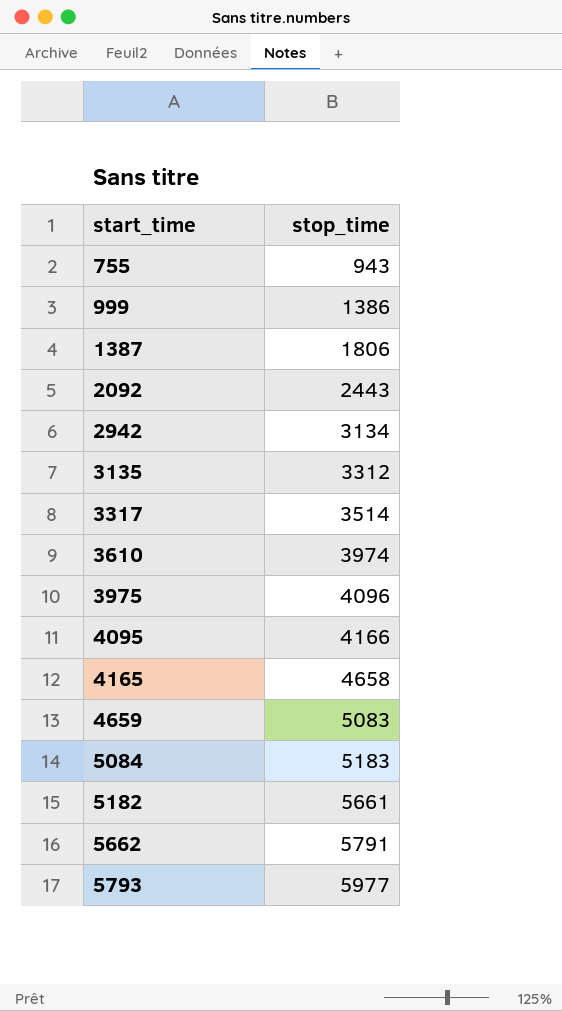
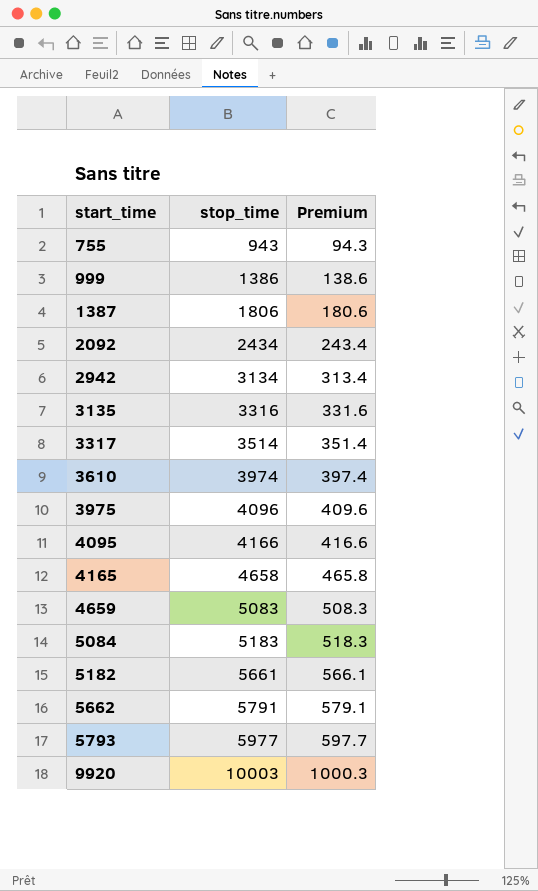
column Premium | formula: none -> [stop_time] * 0.1
2092 | stop_time: 2443 -> 2434
3135 | stop_time: 3312 -> 3316
row 9920: none -> 10003 | 1000.3

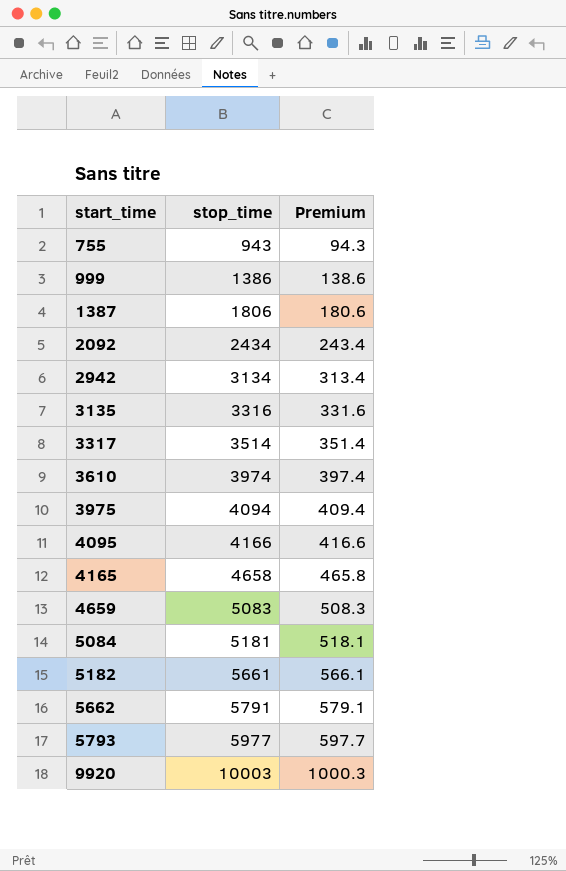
3975 | stop_time: 4096 -> 4094
3975 | Premium: 409.6 -> 409.4
5084 | stop_time: 5183 -> 5181
5084 | Premium: 518.3 -> 518.1

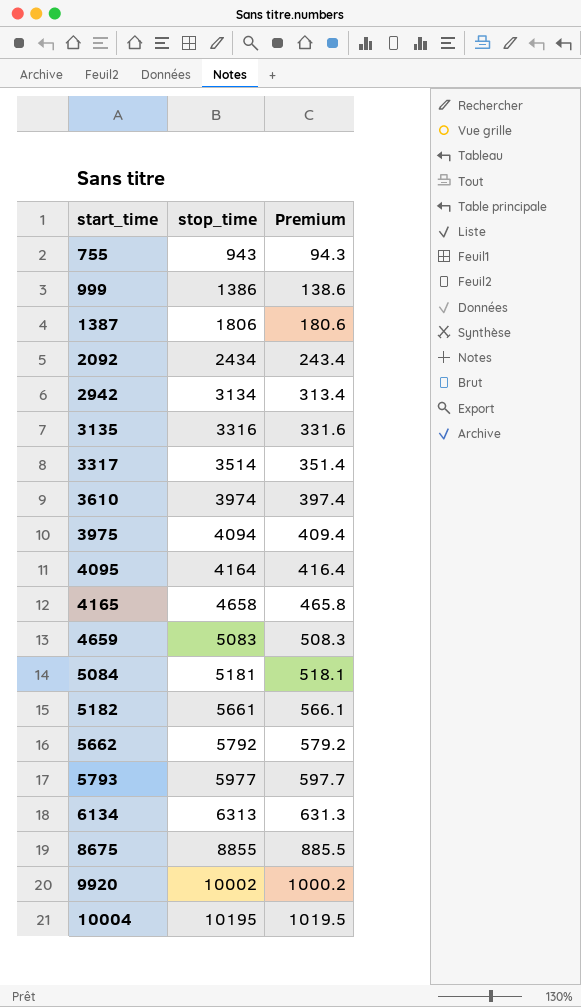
4095 | stop_time: 4166 -> 4164
4095 | Premium: 416.6 -> 416.4
5662 | stop_time: 5791 -> 5792
5662 | Premium: 579.1 -> 579.2
row 6134: none -> 6313 | 631.3
row 8675: none -> 8855 | 885.5
9920 | stop_time: 10003 -> 10002
9920 | Premium: 1000.3 -> 1000.2
row 10004: none -> 10195 | 1019.5

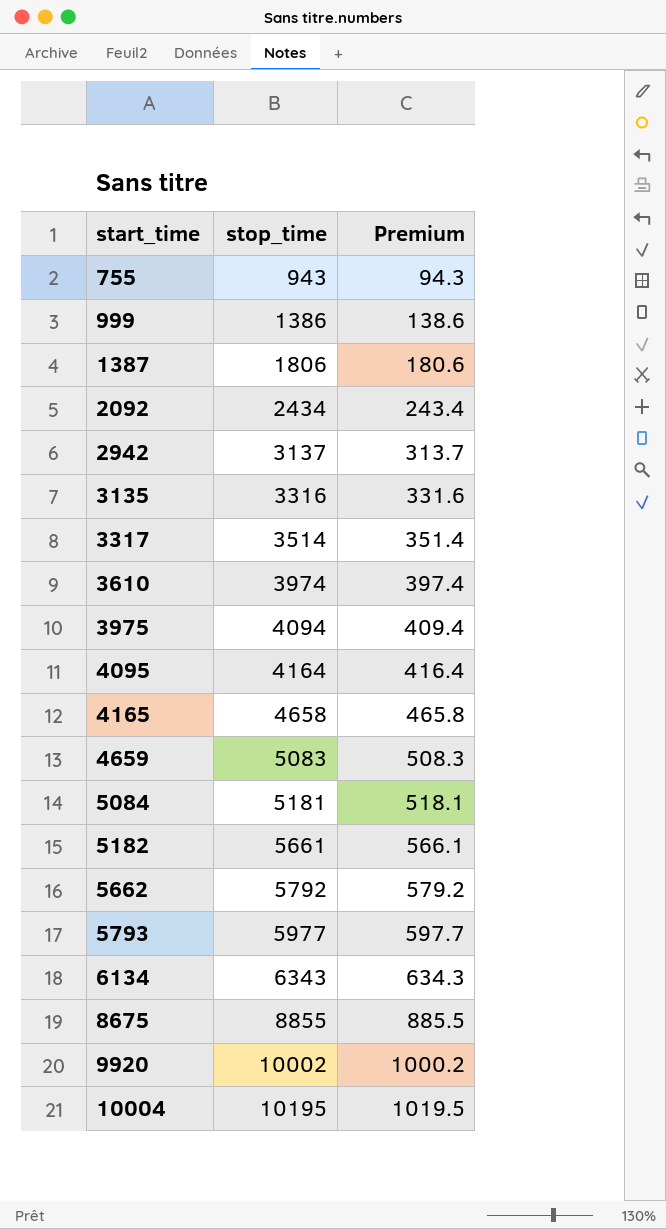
2942 | stop_time: 3134 -> 3137
2942 | Premium: 313.4 -> 313.7
6134 | stop_time: 6313 -> 6343
6134 | Premium: 631.3 -> 634.3

